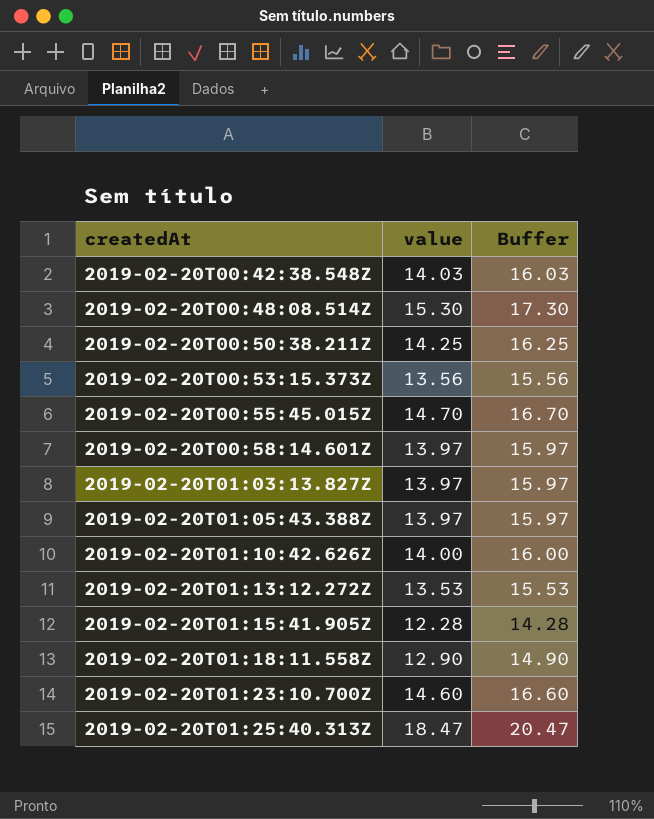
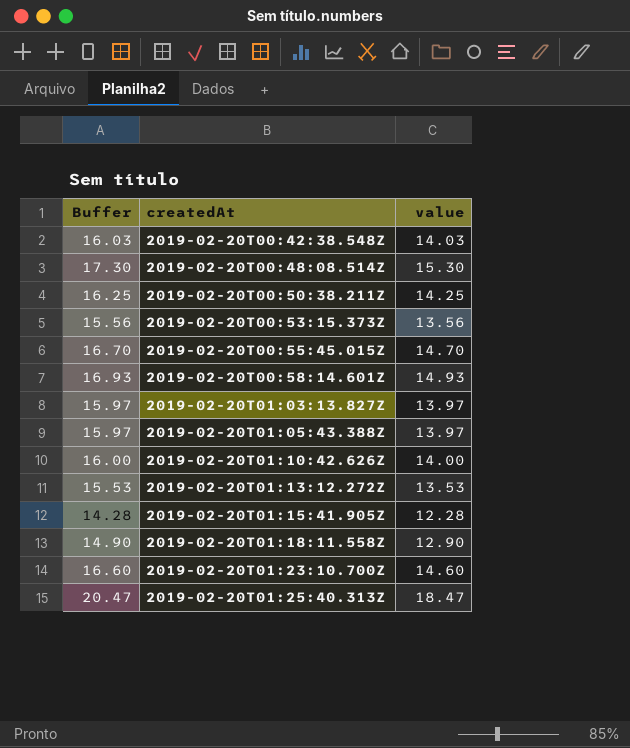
column Buffer | position: 3 -> 1
2019-02-20T00:58:14.601Z | Buffer: 15.97 -> 16.93
2019-02-20T00:58:14.601Z | value: 13.97 -> 14.93

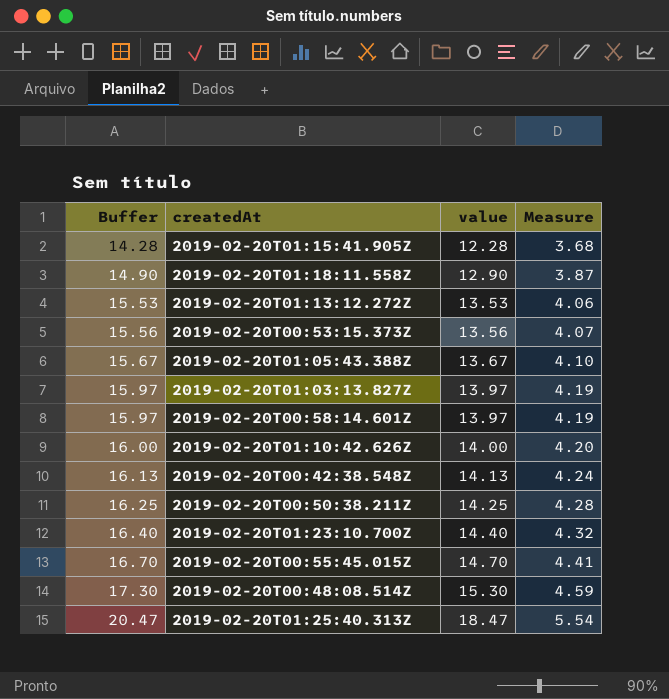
row order: createdAt ascending -> Buffer ascending
column Measure | formula: none -> [value] * 0.3
2019-02-20T01:05:43.388Z | Buffer: 15.97 -> 15.67
2019-02-20T01:05:43.388Z | value: 13.97 -> 13.67
2019-02-20T00:58:14.601Z | Buffer: 16.93 -> 15.97
2019-02-20T00:58:14.601Z | value: 14.93 -> 13.97
2019-02-20T00:42:38.548Z | Buffer: 16.03 -> 16.13
2019-02-20T00:42:38.548Z | value: 14.03 -> 14.13
2019-02-20T01:23:10.700Z | Buffer: 16.60 -> 16.40
2019-02-20T01:23:10.700Z | value: 14.60 -> 14.40

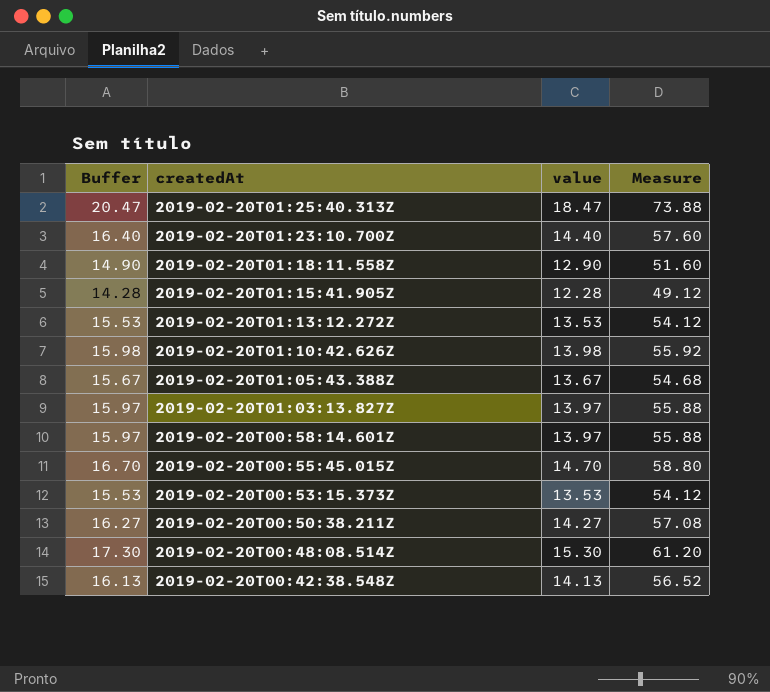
row order: Buffer ascending -> createdAt descending
column Measure | formula: [value] * 0.3 -> [value] * 4
2019-02-20T01:10:42.626Z | Buffer: 16.00 -> 15.98
2019-02-20T01:10:42.626Z | value: 14.00 -> 13.98
2019-02-20T00:53:15.373Z | Buffer: 15.56 -> 15.53
2019-02-20T00:53:15.373Z | value: 13.56 -> 13.53
2019-02-20T00:50:38.211Z | Buffer: 16.25 -> 16.27
2019-02-20T00:50:38.211Z | value: 14.25 -> 14.27

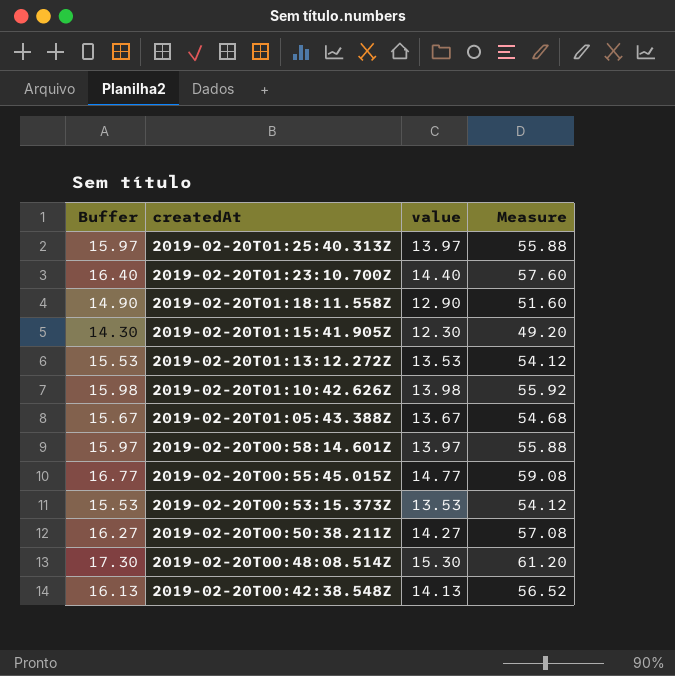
row 2019-02-20T01:03:13.827Z: 15.97 | 13.97 | 55.88 -> none
2019-02-20T01:25:40.313Z | Buffer: 20.47 -> 15.97
2019-02-20T01:25:40.313Z | value: 18.47 -> 13.97
2019-02-20T01:25:40.313Z | Measure: 73.88 -> 55.88
2019-02-20T01:15:41.905Z | Buffer: 14.28 -> 14.30
2019-02-20T01:15:41.905Z | value: 12.28 -> 12.30
2019-02-20T01:15:41.905Z | Measure: 49.12 -> 49.20
2019-02-20T00:55:45.015Z | Buffer: 16.70 -> 16.77
2019-02-20T00:55:45.015Z | value: 14.70 -> 14.77
2019-02-20T00:55:45.015Z | Measure: 58.80 -> 59.08

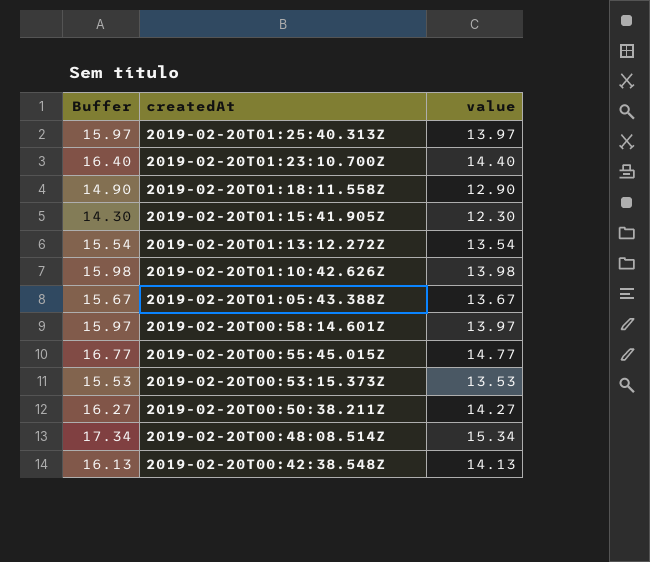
column Measure | formula: [value] * 4 -> none
2019-02-20T01:13:12.272Z | Buffer: 15.53 -> 15.54
2019-02-20T01:13:12.272Z | value: 13.53 -> 13.54
2019-02-20T00:48:08.514Z | Buffer: 17.30 -> 17.34
2019-02-20T00:48:08.514Z | value: 15.30 -> 15.34

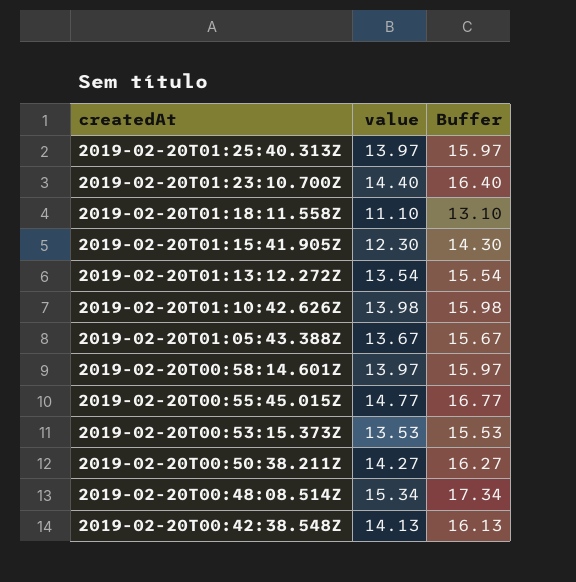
column Buffer | position: 1 -> 3
2019-02-20T01:18:11.558Z | value: 12.90 -> 11.10
2019-02-20T01:18:11.558Z | Buffer: 14.90 -> 13.10

